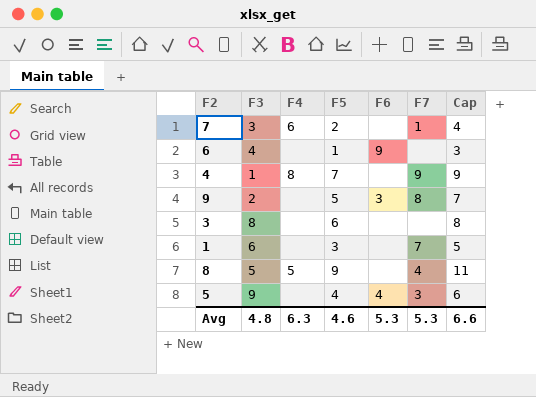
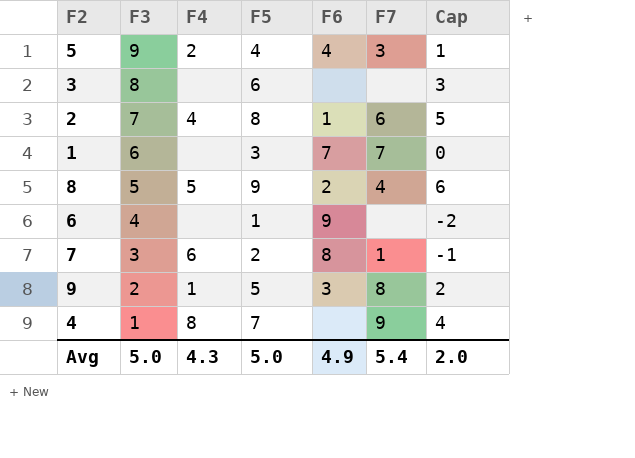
row order: none -> F3 descending
column Cap | formula: [F5] + 2 -> [F5] - 3
5 | F4: none -> 2
row 2: none -> 7 | 4 | 8 | 1 | 6 | 5
1 | F6: none -> 7
8 | F6: none -> 2
7 | F6: none -> 8
9 | F4: none -> 1
Avg | F3: 4.8 -> 5.0
Avg | F4: 6.3 -> 4.3
Avg | F5: 4.6 -> 5.0
Avg | F6: 5.3 -> 4.9
Avg | F7: 5.3 -> 5.4
Avg | Cap: 6.6 -> 2.0

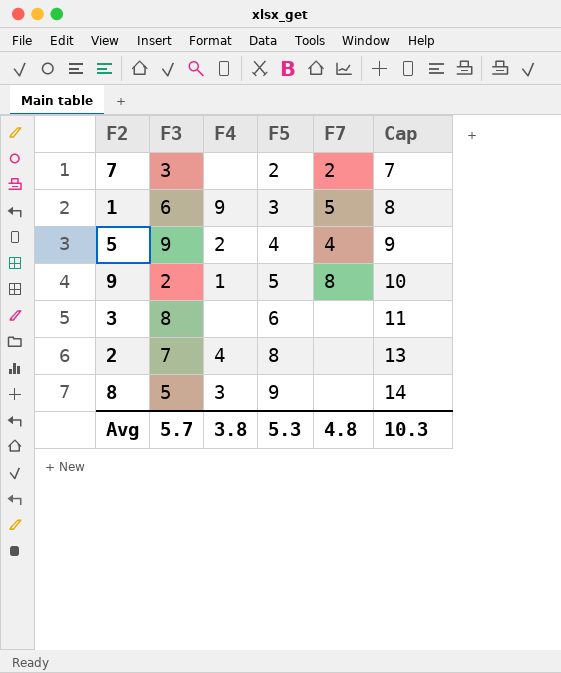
row order: F3 descending -> F5 ascending
column F6 | position: 5 -> none
column Cap | formula: [F5] - 3 -> [F5] + 5
row 6: 4 | none | 1 | 9 | none | -2 -> none
row 4: 1 | 8 | 7 | none | 9 | 4 -> none
7 | F4: 6 -> none
7 | F7: 1 -> 2
1 | F4: none -> 9
1 | F7: 7 -> 5
5 | F7: 3 -> 4
2 | F7: 6 -> none
8 | F4: 5 -> 3
8 | F7: 4 -> none
Avg | F3: 5.0 -> 5.7
Avg | F4: 4.3 -> 3.8
Avg | F5: 5.0 -> 5.3
Avg | F7: 5.4 -> 4.8
Avg | Cap: 2.0 -> 10.3

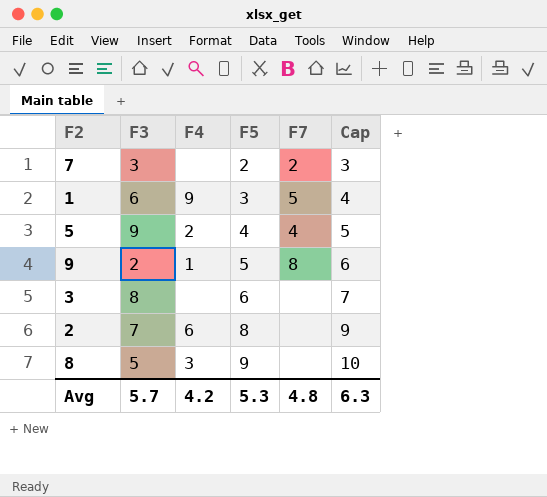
column Cap | formula: [F5] + 5 -> [F5] + 1
2 | F4: 4 -> 6
Avg | F4: 3.8 -> 4.2
Avg | Cap: 10.3 -> 6.3

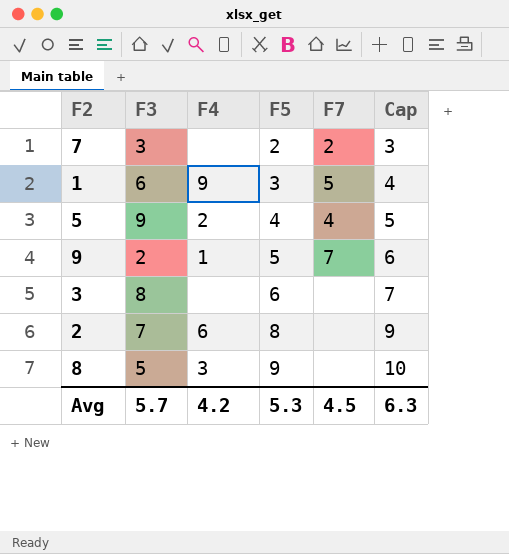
9 | F7: 8 -> 7
Avg | F7: 4.8 -> 4.5

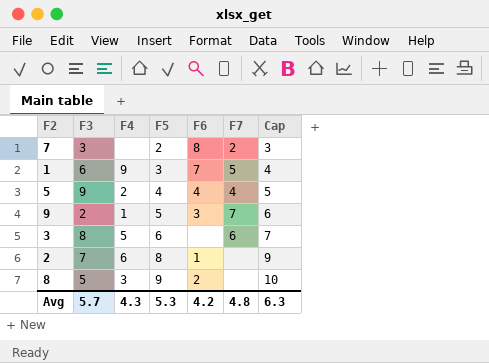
column F6 | position: none -> 5
3 | F4: none -> 5
3 | F7: none -> 6
Avg | F4: 4.2 -> 4.3
Avg | F7: 4.5 -> 4.8

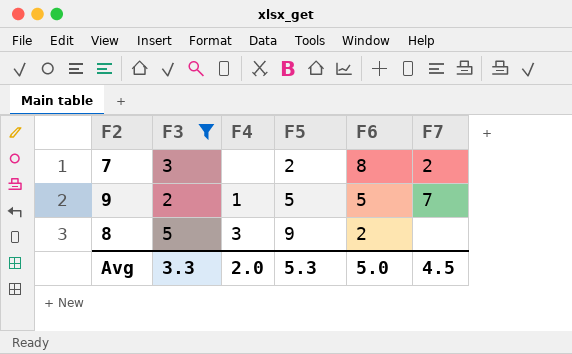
filter: none -> F3 <= 5
column Cap | formula: [F5] + 1 -> none
9 | F6: 3 -> 5
Avg | F3: 5.7 -> 3.3
Avg | F4: 4.3 -> 2.0
Avg | F6: 4.2 -> 5.0
Avg | F7: 4.8 -> 4.5

